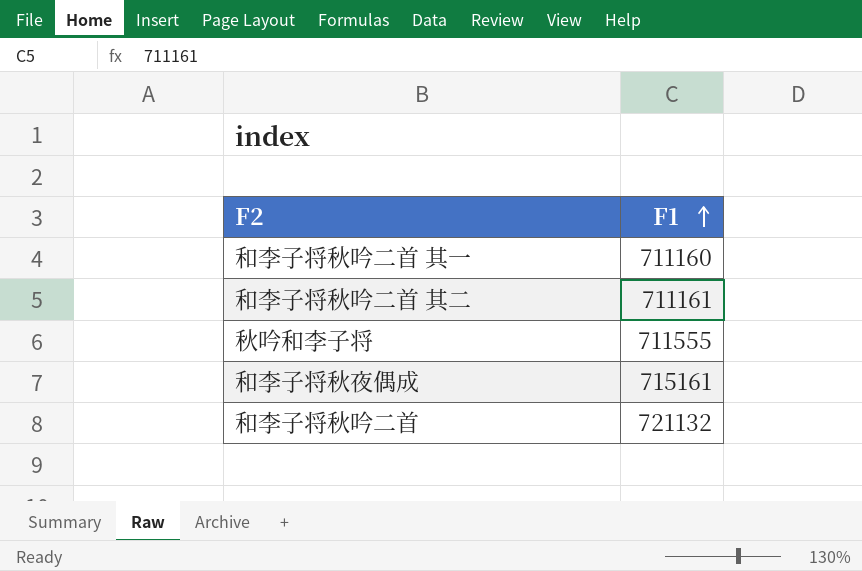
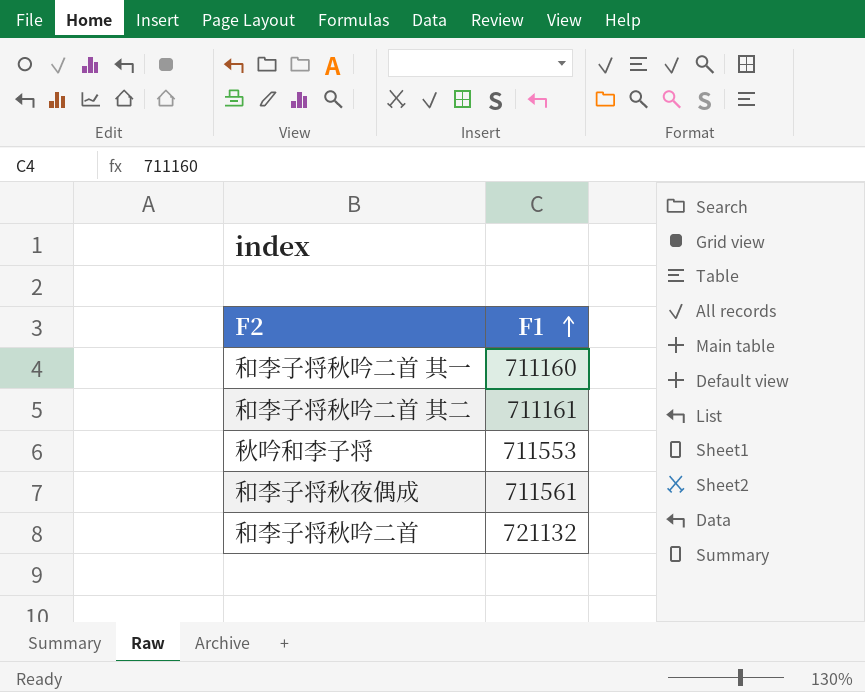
秋吟和李子将 | F1: 711555 -> 711553
和李子将秋夜偶成 | F1: 715161 -> 711561

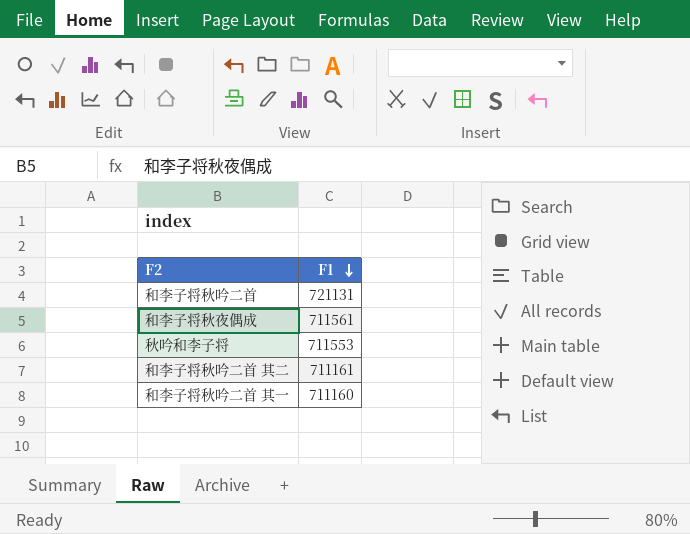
row order: F1 ascending -> F1 descending
和李子将秋吟二首 | F1: 721132 -> 721131

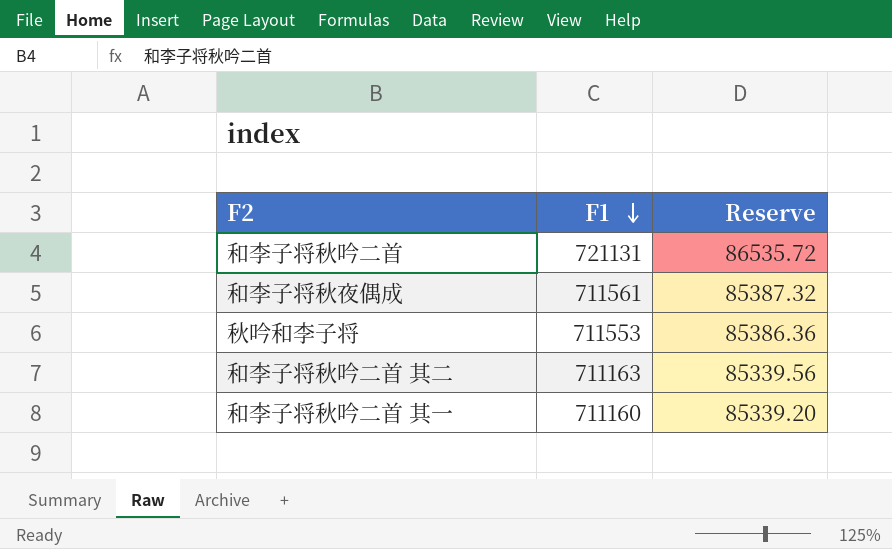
column Reserve | formula: none -> [F1] * 0.12
和李子将秋吟二首 其二 | F1: 711161 -> 711163

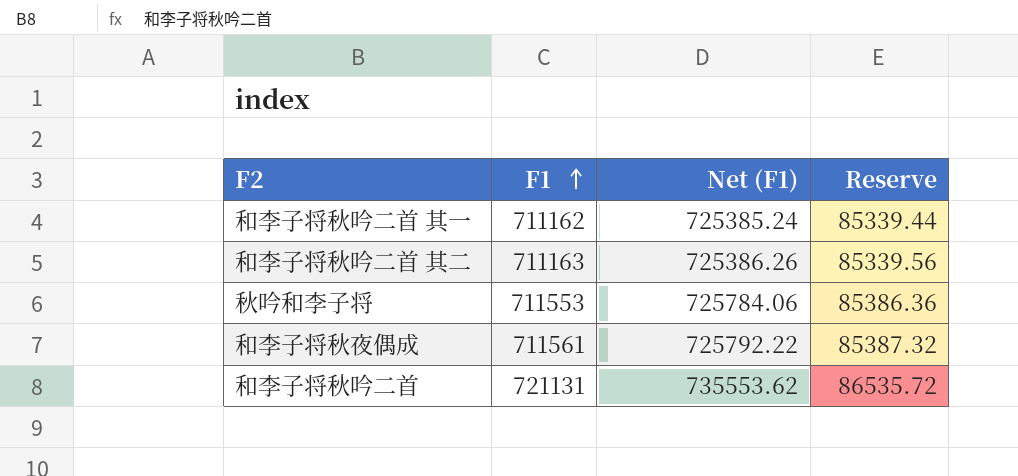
row order: F1 descending -> F1 ascending
column Net (F1) | formula: none -> [F1] * 1.02
和李子将秋吟二首 其一 | F1: 711160 -> 711162
和李子将秋吟二首 其一 | Reserve: 85339.20 -> 85339.44

